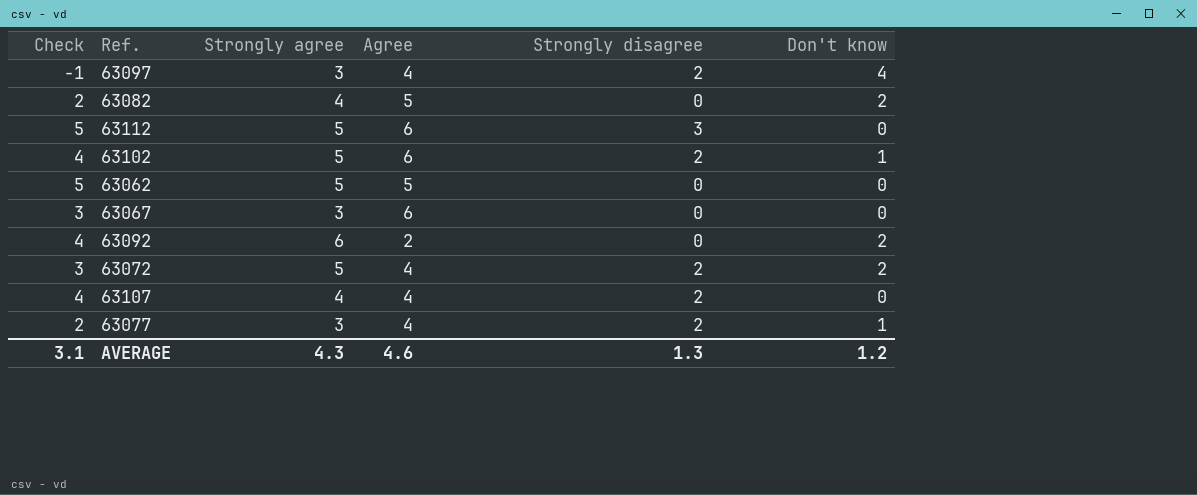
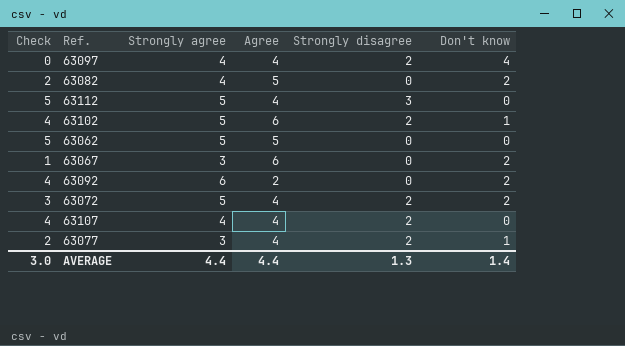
63097 | Check: -1 -> 0
63097 | Strongly agree: 3 -> 4
63112 | Agree: 6 -> 4
63067 | Check: 3 -> 1
63067 | Don't know: 0 -> 2
AVERAGE | Check: 3.1 -> 3.0
AVERAGE | Strongly agree: 4.3 -> 4.4
AVERAGE | Agree: 4.6 -> 4.4
AVERAGE | Don't know: 1.2 -> 1.4

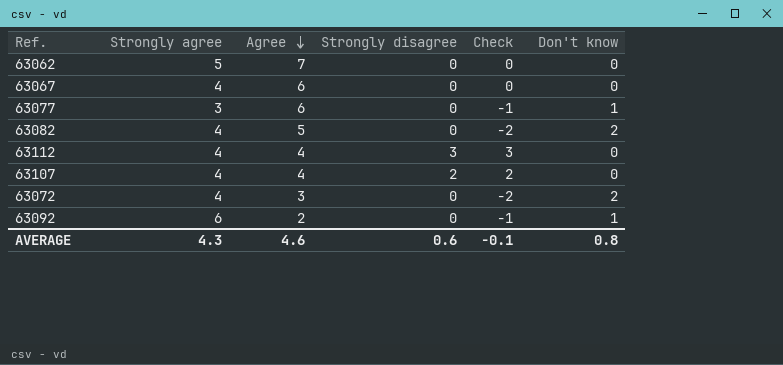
row order: none -> Agree descending
column Check | formula: [Strongly agree] - [Don't know] -> [Strongly disagree] - [Don't know]
column Check | position: 1 -> 5
row 63097: 0 | 4 | 4 | 2 | 4 -> none
row 63102: 4 | 5 | 6 | 2 | 1 -> none
63062 | Agree: 5 -> 7
63067 | Strongly agree: 3 -> 4
63067 | Don't know: 2 -> 0
63077 | Agree: 4 -> 6
63077 | Strongly disagree: 2 -> 0
63112 | Strongly agree: 5 -> 4
63072 | Strongly agree: 5 -> 4
63072 | Agree: 4 -> 3
63072 | Strongly disagree: 2 -> 0
63092 | Don't know: 2 -> 1
AVERAGE | Strongly agree: 4.4 -> 4.3
AVERAGE | Agree: 4.4 -> 4.6
AVERAGE | Strongly disagree: 1.3 -> 0.6
AVERAGE | Check: 3.0 -> -0.1
AVERAGE | Don't know: 1.4 -> 0.8

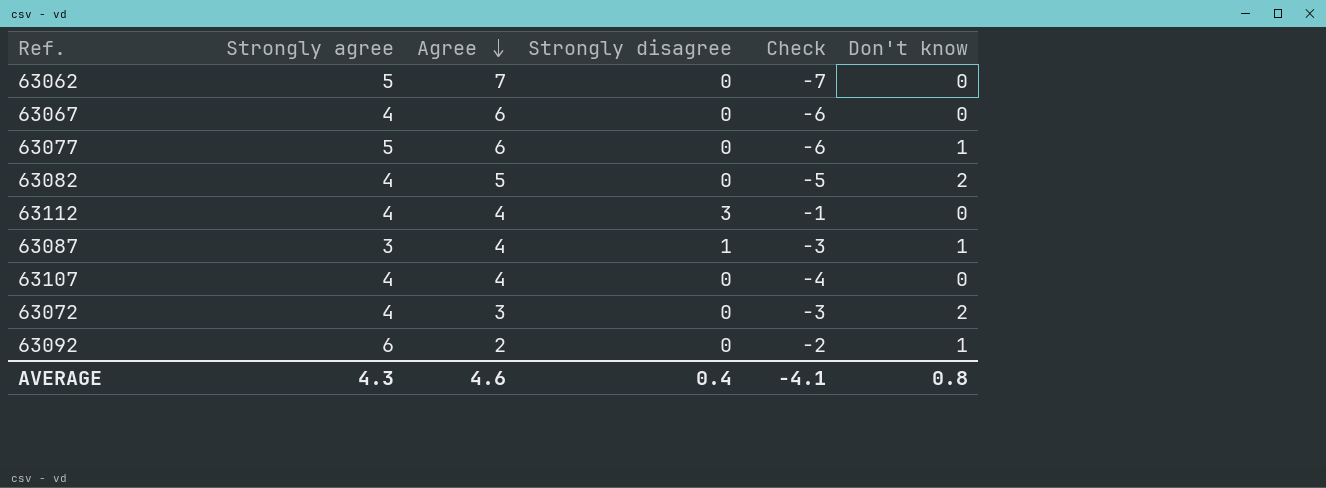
column Check | formula: [Strongly disagree] - [Don't know] -> [Strongly disagree] - [Agree]
63077 | Strongly agree: 3 -> 5
row 63087: none -> 3 | 4 | 1 | -3 | 1
63107 | Strongly disagree: 2 -> 0
AVERAGE | Strongly disagree: 0.6 -> 0.4
AVERAGE | Check: -0.1 -> -4.1

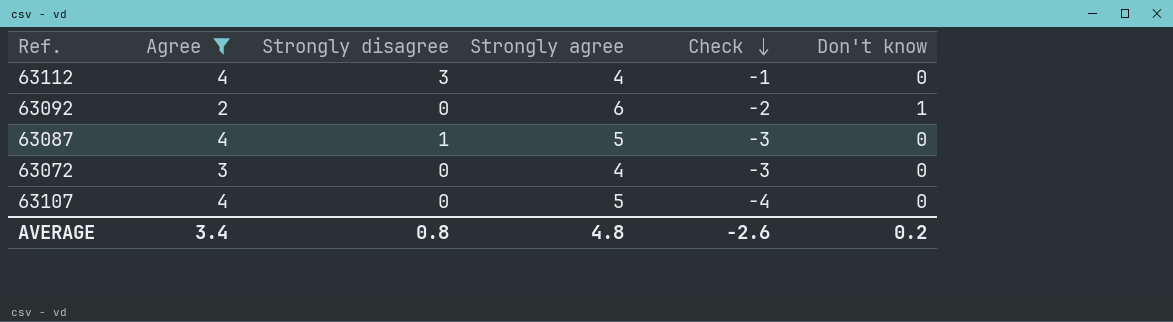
filter: none -> Agree <= 4
row order: Agree descending -> Check descending
column Strongly agree | position: 2 -> 4
63087 | Strongly agree: 3 -> 5
63087 | Don't know: 1 -> 0
63072 | Don't know: 2 -> 0
63107 | Strongly agree: 4 -> 5
AVERAGE | Agree: 4.6 -> 3.4
AVERAGE | Strongly disagree: 0.4 -> 0.8
AVERAGE | Strongly agree: 4.3 -> 4.8
AVERAGE | Check: -4.1 -> -2.6
AVERAGE | Don't know: 0.8 -> 0.2

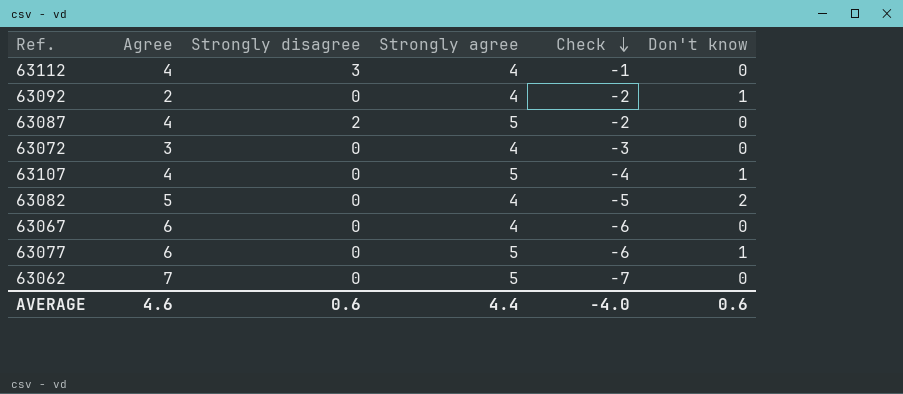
filter: Agree <= 4 -> none
63092 | Strongly agree: 6 -> 4
63087 | Strongly disagree: 1 -> 2
63087 | Check: -3 -> -2
63107 | Don't know: 0 -> 1
AVERAGE | Agree: 3.4 -> 4.6
AVERAGE | Strongly disagree: 0.8 -> 0.6
AVERAGE | Strongly agree: 4.8 -> 4.4
AVERAGE | Check: -2.6 -> -4.0
AVERAGE | Don't know: 0.2 -> 0.6

